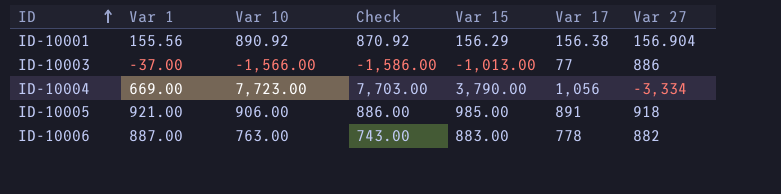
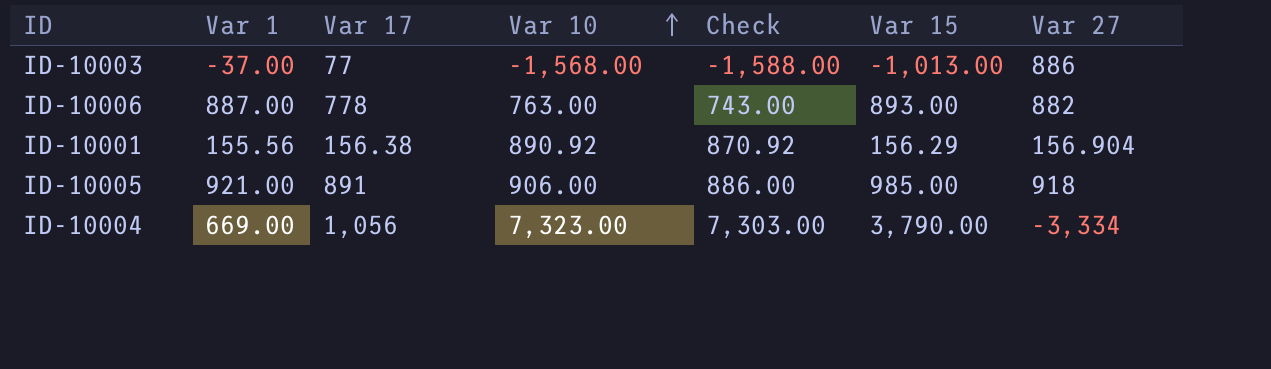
row order: ID ascending -> Var 10 ascending
column Var 17 | position: 6 -> 3
ID-10003 | Var 10: -1,566.00 -> -1,568.00
ID-10003 | Check: -1,586.00 -> -1,588.00
ID-10006 | Var 15: 883.00 -> 893.00
ID-10004 | Var 10: 7,723.00 -> 7,323.00
ID-10004 | Check: 7,703.00 -> 7,303.00

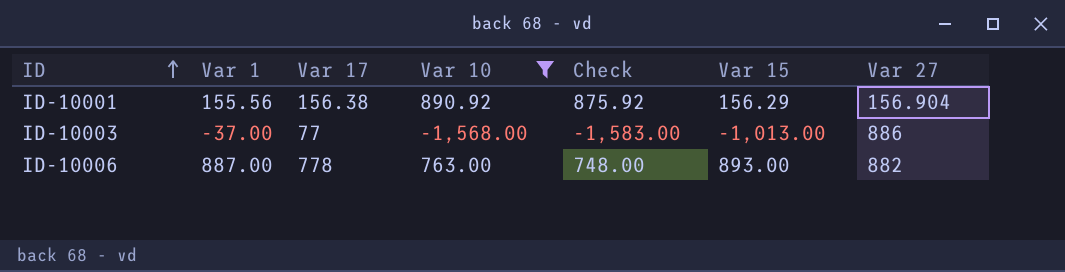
filter: none -> Var 10 <= 890.92
row order: Var 10 ascending -> ID ascending
column Check | formula: [Var 10] - 20 -> [Var 10] - 15

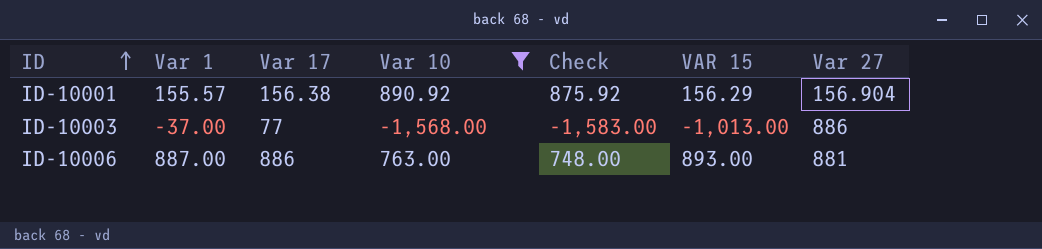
column name: Var 15 -> VAR 15
ID-10001 | Var 1: 155.56 -> 155.57
ID-10006 | Var 17: 778 -> 886
ID-10006 | Var 27: 882 -> 881

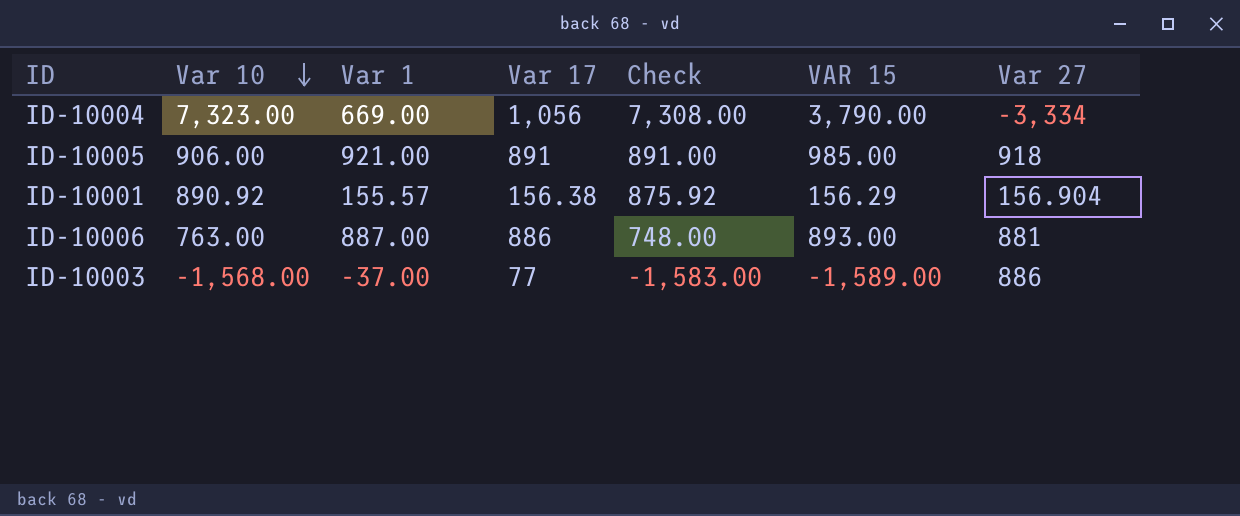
filter: Var 10 <= 890.92 -> none
row order: ID ascending -> Var 10 descending
column Var 10 | position: 4 -> 2
ID-10003 | VAR 15: -1,013.00 -> -1,589.00

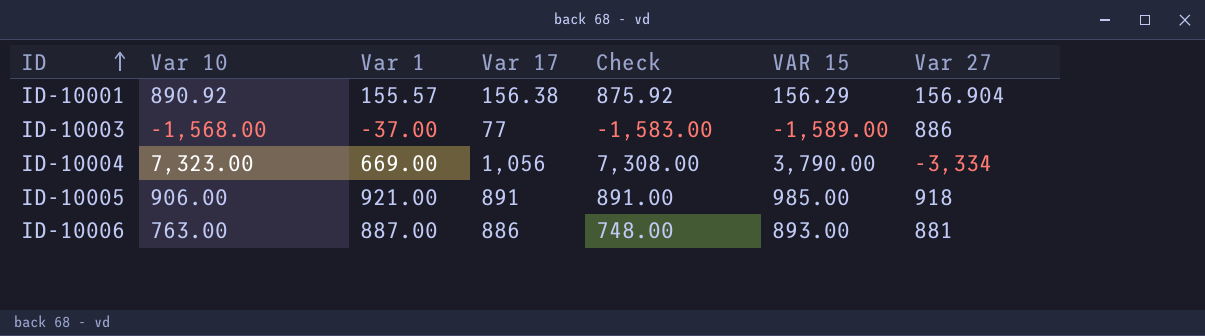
row order: Var 10 descending -> ID ascending

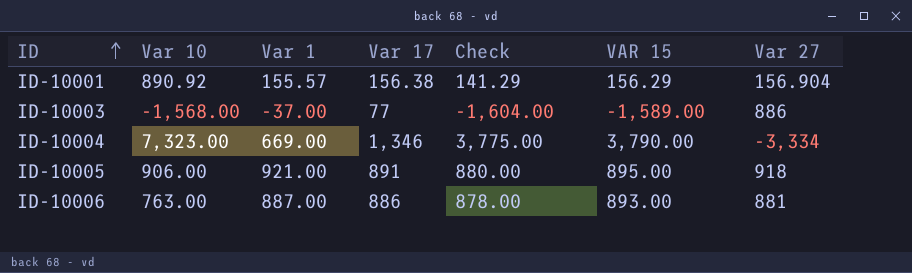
column Check | formula: [Var 10] - 15 -> [VAR 15] - 15
ID-10004 | Var 17: 1,056 -> 1,346
ID-10005 | VAR 15: 985.00 -> 895.00

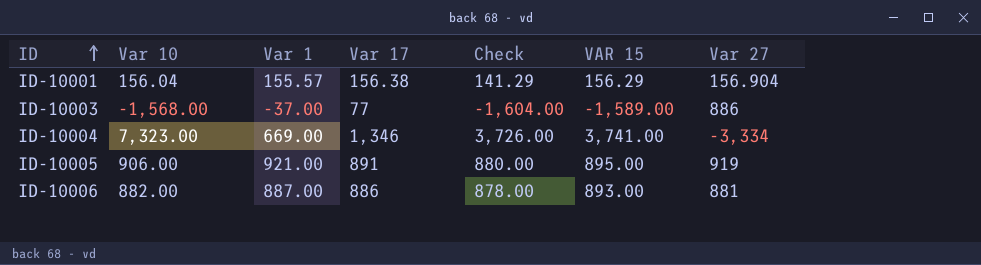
ID-10001 | Var 10: 890.92 -> 156.04
ID-10004 | Check: 3,775.00 -> 3,726.00
ID-10004 | VAR 15: 3,790.00 -> 3,741.00
ID-10005 | Var 27: 918 -> 919
ID-10006 | Var 10: 763.00 -> 882.00

